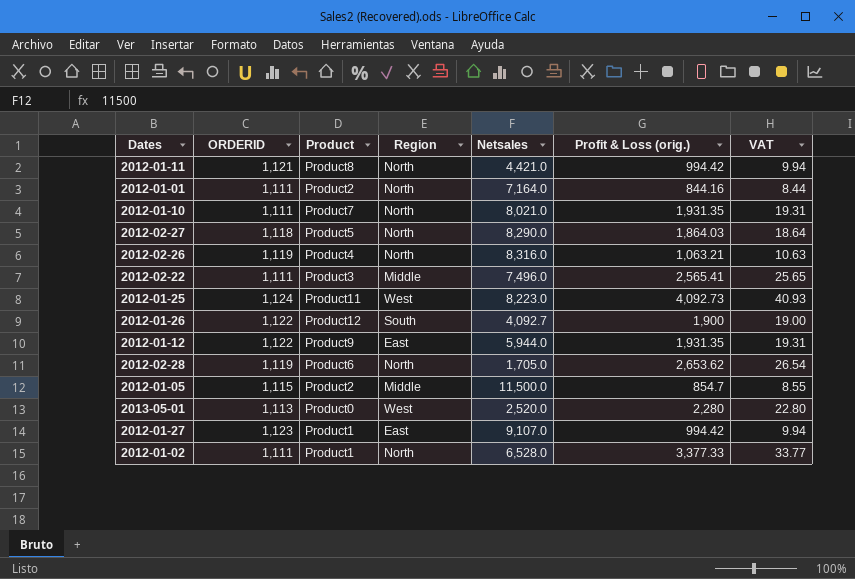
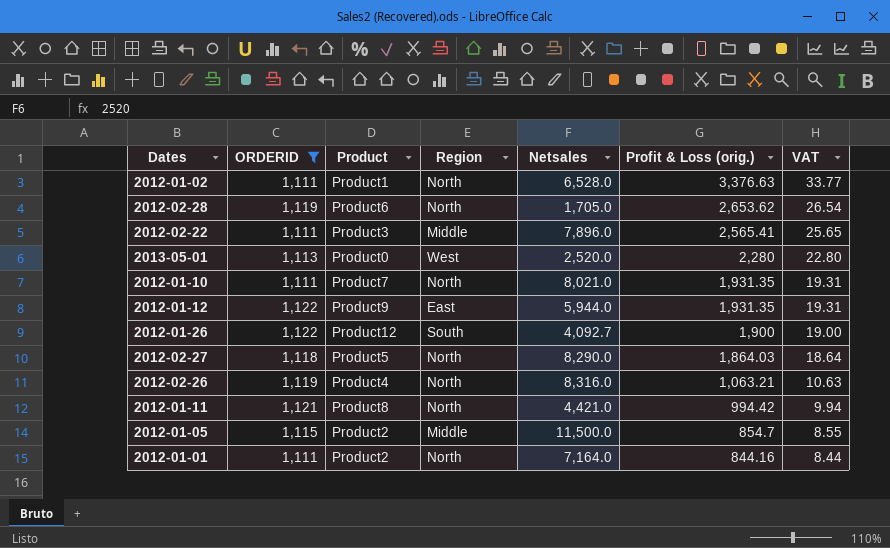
filter: none -> ORDERID <= 1,122
row order: none -> Profit & Loss (orig.) descending
2012-01-02 | Profit & Loss (orig.): 3,377.33 -> 3,376.63
2012-02-22 | Netsales: 7,496.0 -> 7,896.0

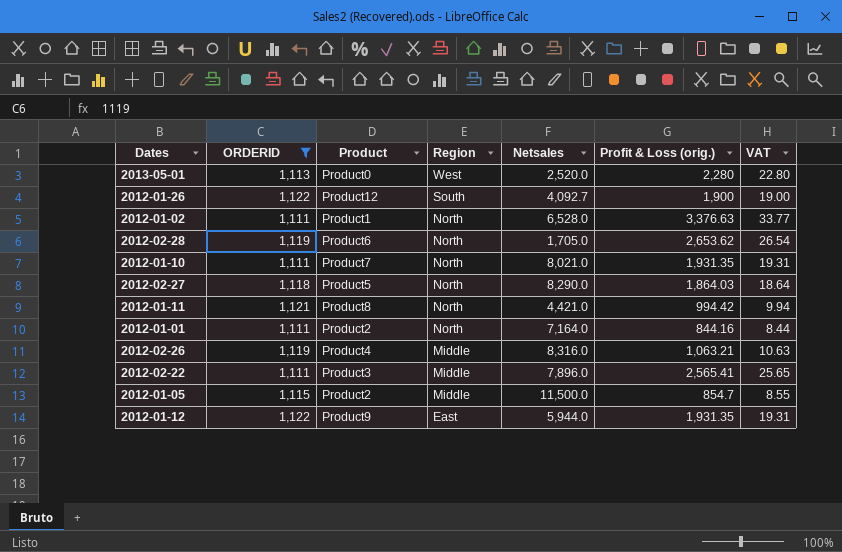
row order: Profit & Loss (orig.) descending -> Region descending
2012-02-26 | Region: North -> Middle

